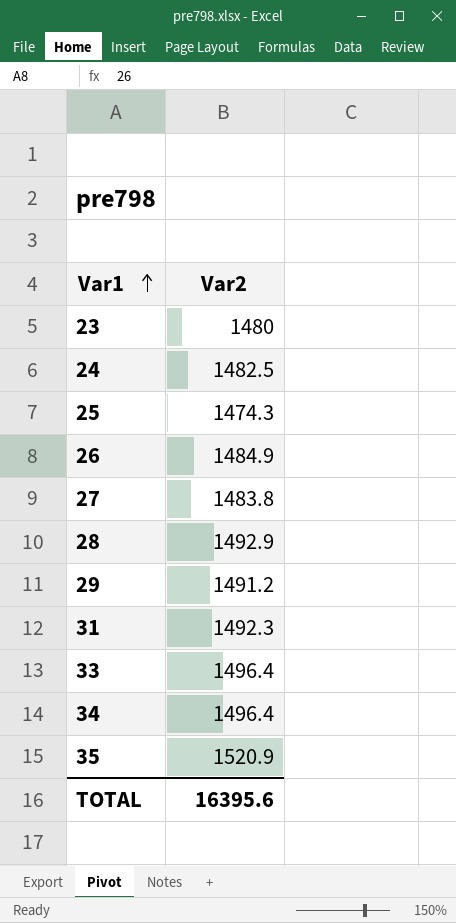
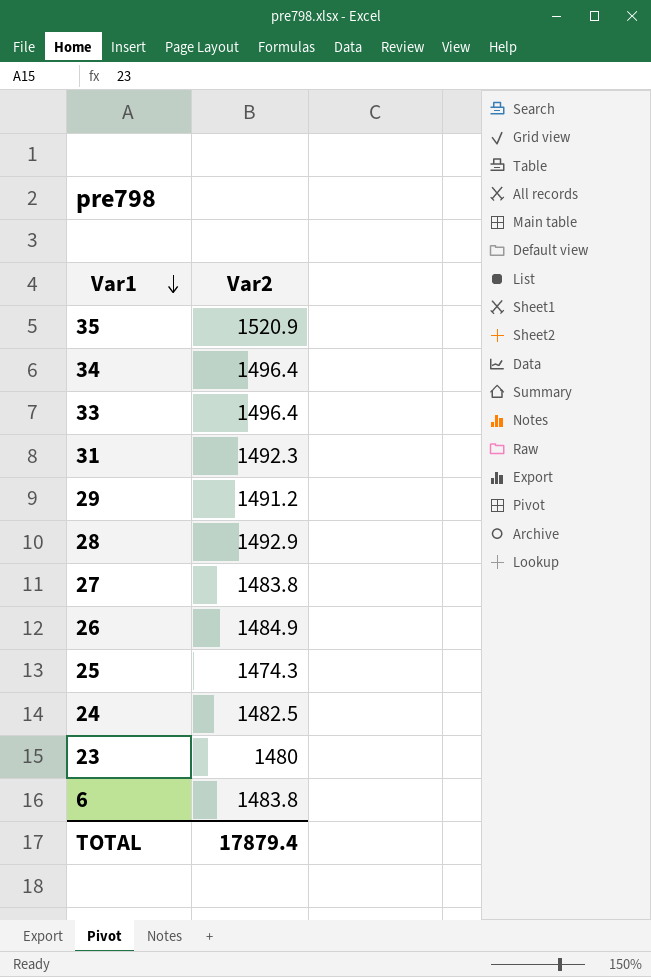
row order: Var1 ascending -> Var1 descending
row 6: none -> 1483.8
TOTAL | Var2: 16395.6 -> 17879.4

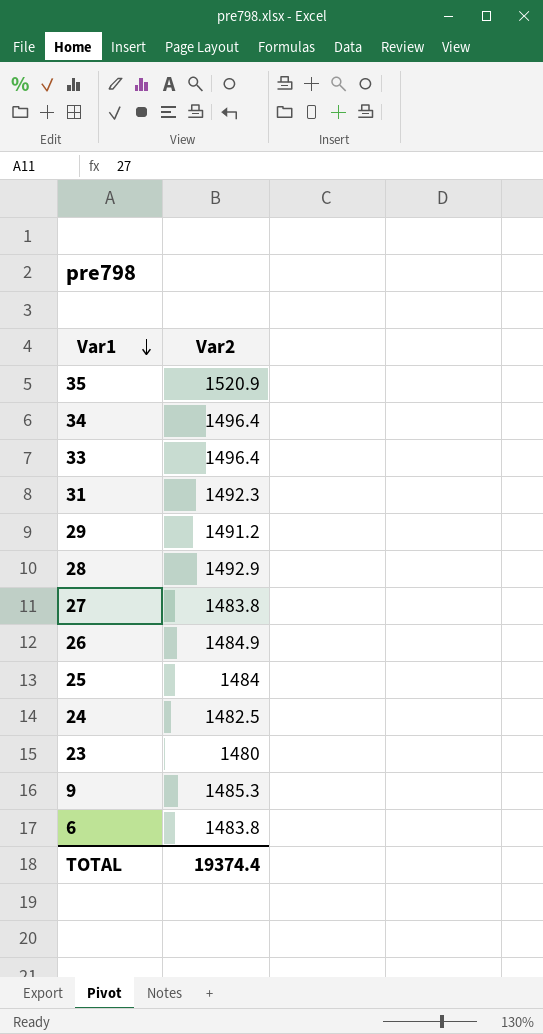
25 | Var2: 1474.3 -> 1484
row 9: none -> 1485.3
TOTAL | Var2: 17879.4 -> 19374.4

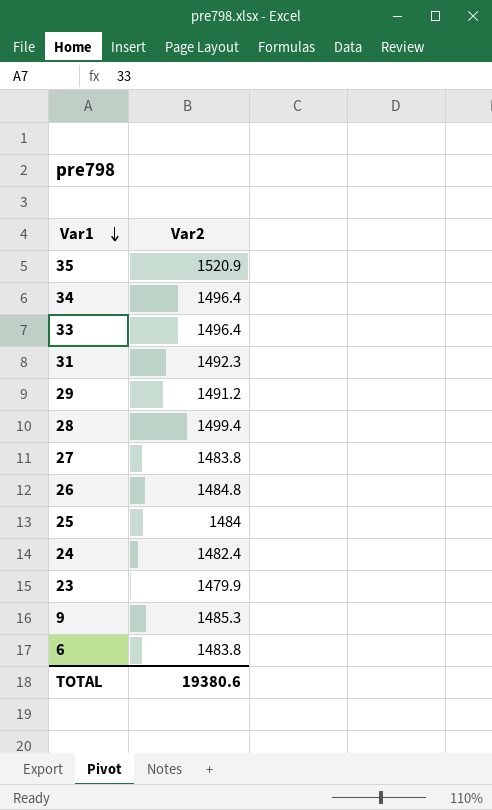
28 | Var2: 1492.9 -> 1499.4
26 | Var2: 1484.9 -> 1484.8
24 | Var2: 1482.5 -> 1482.4
23 | Var2: 1480 -> 1479.9
TOTAL | Var2: 19374.4 -> 19380.6

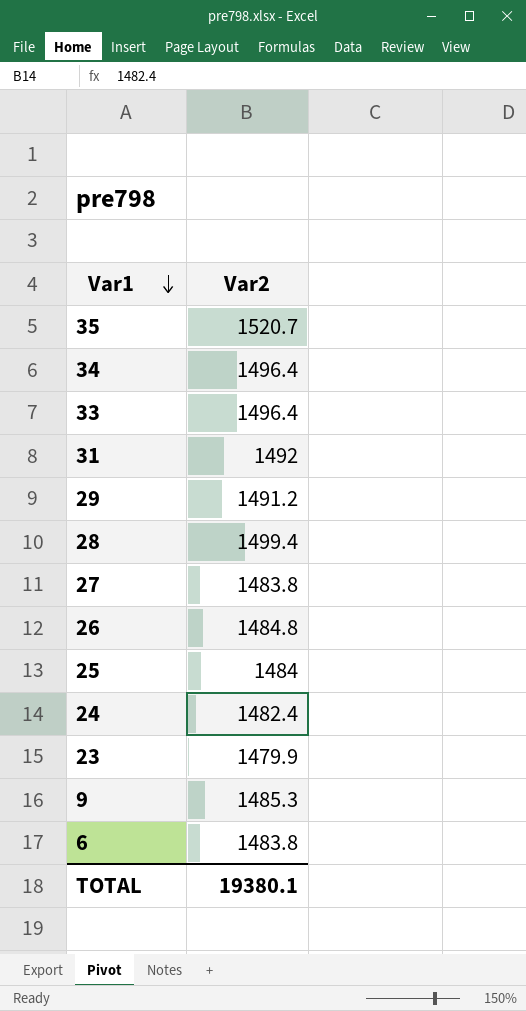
35 | Var2: 1520.9 -> 1520.7
31 | Var2: 1492.3 -> 1492
TOTAL | Var2: 19380.6 -> 19380.1

